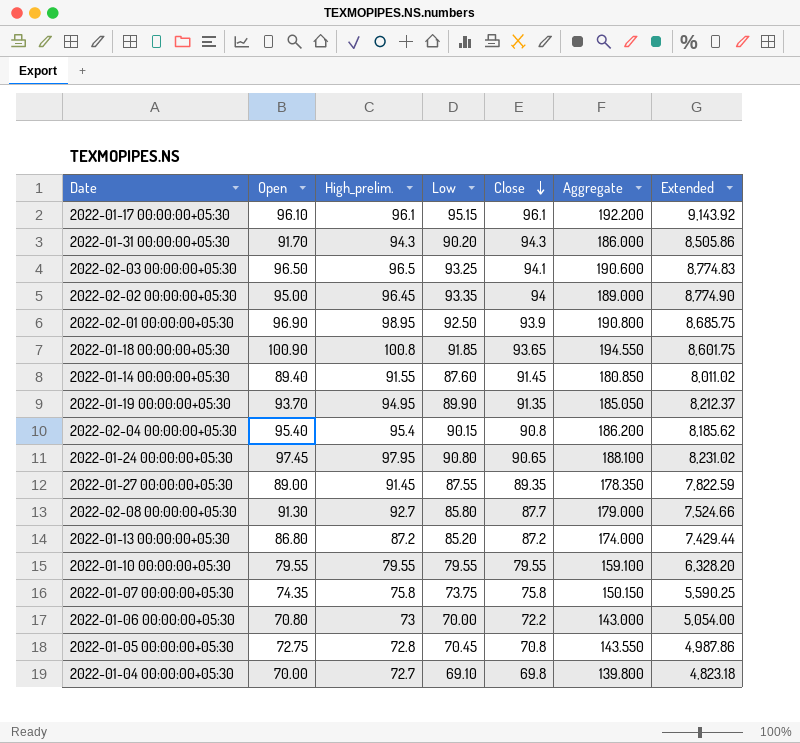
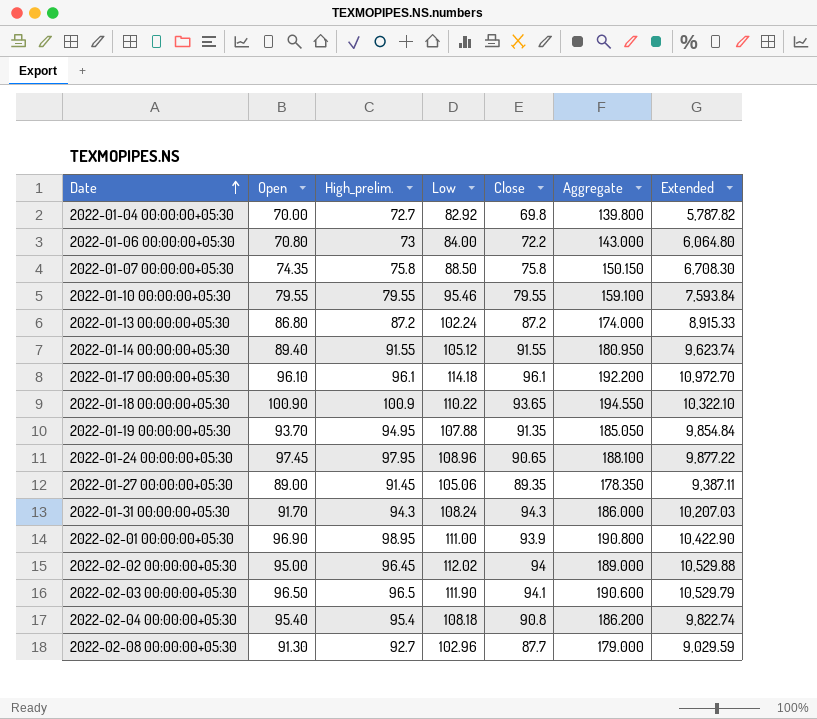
row order: Close descending -> Date ascending
row 2022-01-05 00:00:00+05:30: 72.75 | 72.8 | 70.45 | 70.8 | 143.550 | 4,987.86 -> none
2022-01-04 00:00:00+05:30 | Low: 69.10 -> 82.92
2022-01-04 00:00:00+05:30 | Extended: 4,823.18 -> 5,787.82
2022-01-06 00:00:00+05:30 | Low: 70.00 -> 84.00
2022-01-06 00:00:00+05:30 | Extended: 5,054.00 -> 6,064.80
2022-01-07 00:00:00+05:30 | Low: 73.75 -> 88.50
2022-01-07 00:00:00+05:30 | Extended: 5,590.25 -> 6,708.30
2022-01-10 00:00:00+05:30 | Low: 79.55 -> 95.46
2022-01-10 00:00:00+05:30 | Extended: 6,328.20 -> 7,593.84
2022-01-13 00:00:00+05:30 | Low: 85.20 -> 102.24
2022-01-13 00:00:00+05:30 | Extended: 7,429.44 -> 8,915.33
2022-01-14 00:00:00+05:30 | Low: 87.60 -> 105.12
2022-01-14 00:00:00+05:30 | Close: 91.45 -> 91.55
2022-01-14 00:00:00+05:30 | Aggregate: 180.850 -> 180.950
2022-01-14 00:00:00+05:30 | Extended: 8,011.02 -> 9,623.74
2022-01-17 00:00:00+05:30 | Low: 95.15 -> 114.18
2022-01-17 00:00:00+05:30 | Extended: 9,143.92 -> 10,972.70
2022-01-18 00:00:00+05:30 | High_prelim.: 100.8 -> 100.9
2022-01-18 00:00:00+05:30 | Low: 91.85 -> 110.22
2022-01-18 00:00:00+05:30 | Extended: 8,601.75 -> 10,322.10
2022-01-19 00:00:00+05:30 | Low: 89.90 -> 107.88
2022-01-19 00:00:00+05:30 | Extended: 8,212.37 -> 9,854.84
2022-01-24 00:00:00+05:30 | Low: 90.80 -> 108.96
2022-01-24 00:00:00+05:30 | Extended: 8,231.02 -> 9,877.22
2022-01-27 00:00:00+05:30 | Low: 87.55 -> 105.06
2022-01-27 00:00:00+05:30 | Extended: 7,822.59 -> 9,387.11
2022-01-31 00:00:00+05:30 | Low: 90.20 -> 108.24
2022-01-31 00:00:00+05:30 | Extended: 8,505.86 -> 10,207.03
2022-02-01 00:00:00+05:30 | Low: 92.50 -> 111.00
2022-02-01 00:00:00+05:30 | Extended: 8,685.75 -> 10,422.90
2022-02-02 00:00:00+05:30 | Low: 93.35 -> 112.02
2022-02-02 00:00:00+05:30 | Extended: 8,774.90 -> 10,529.88
2022-02-03 00:00:00+05:30 | Low: 93.25 -> 111.90
2022-02-03 00:00:00+05:30 | Extended: 8,774.83 -> 10,529.79
2022-02-04 00:00:00+05:30 | Low: 90.15 -> 108.18
2022-02-04 00:00:00+05:30 | Extended: 8,185.62 -> 9,822.74
2022-02-08 00:00:00+05:30 | Low: 85.80 -> 102.96
2022-02-08 00:00:00+05:30 | Extended: 7,524.66 -> 9,029.59

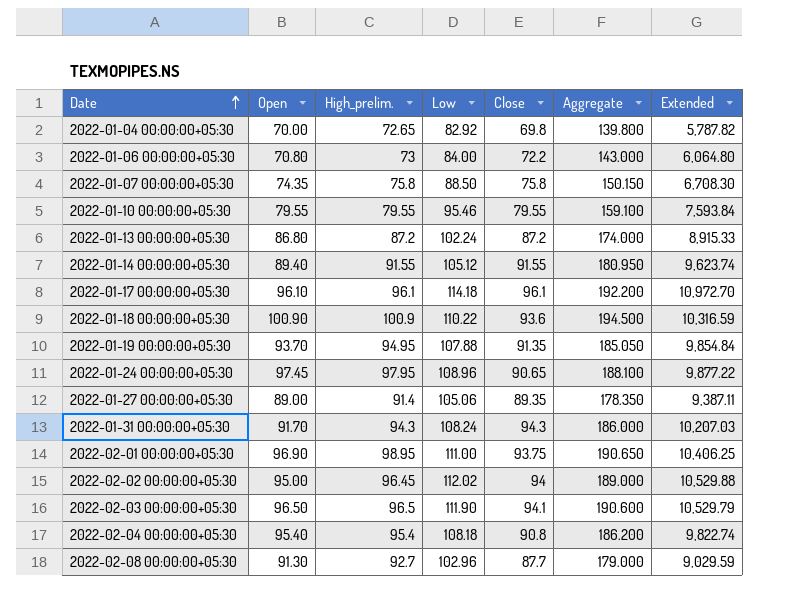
2022-01-04 00:00:00+05:30 | High_prelim.: 72.7 -> 72.65
2022-01-18 00:00:00+05:30 | Close: 93.65 -> 93.6
2022-01-18 00:00:00+05:30 | Aggregate: 194.550 -> 194.500
2022-01-18 00:00:00+05:30 | Extended: 10,322.10 -> 10,316.59
2022-01-27 00:00:00+05:30 | High_prelim.: 91.45 -> 91.4
2022-02-01 00:00:00+05:30 | Close: 93.9 -> 93.75
2022-02-01 00:00:00+05:30 | Aggregate: 190.800 -> 190.650
2022-02-01 00:00:00+05:30 | Extended: 10,422.90 -> 10,406.25

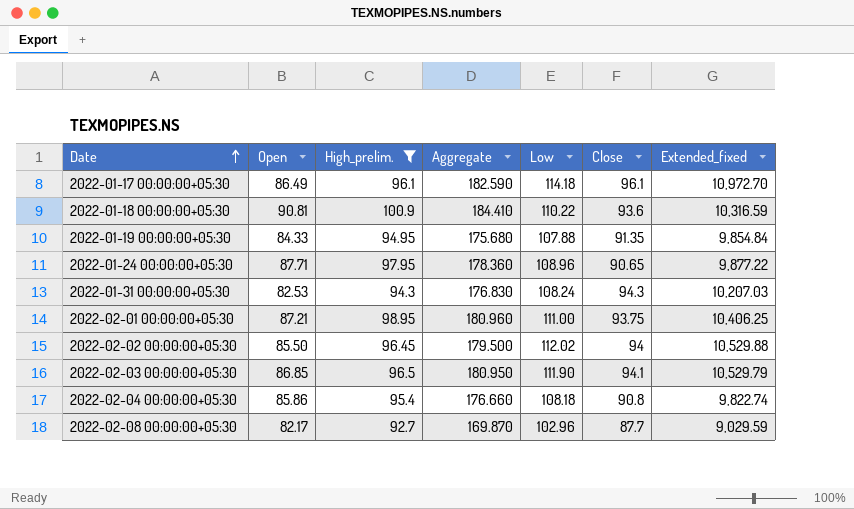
filter: none -> High_prelim. >= 92.7
column Aggregate | position: 6 -> 4
column name: Extended -> Extended_fixed
2022-01-17 00:00:00+05:30 | Open: 96.10 -> 86.49
2022-01-17 00:00:00+05:30 | Aggregate: 192.200 -> 182.590
2022-01-18 00:00:00+05:30 | Open: 100.90 -> 90.81
2022-01-18 00:00:00+05:30 | Aggregate: 194.500 -> 184.410
2022-01-19 00:00:00+05:30 | Open: 93.70 -> 84.33
2022-01-19 00:00:00+05:30 | Aggregate: 185.050 -> 175.680
2022-01-24 00:00:00+05:30 | Open: 97.45 -> 87.71
2022-01-24 00:00:00+05:30 | Aggregate: 188.100 -> 178.360
2022-01-31 00:00:00+05:30 | Open: 91.70 -> 82.53
2022-01-31 00:00:00+05:30 | Aggregate: 186.000 -> 176.830
2022-02-01 00:00:00+05:30 | Open: 96.90 -> 87.21
2022-02-01 00:00:00+05:30 | Aggregate: 190.650 -> 180.960
2022-02-02 00:00:00+05:30 | Open: 95.00 -> 85.50
2022-02-02 00:00:00+05:30 | Aggregate: 189.000 -> 179.500
2022-02-03 00:00:00+05:30 | Open: 96.50 -> 86.85
2022-02-03 00:00:00+05:30 | Aggregate: 190.600 -> 180.950
2022-02-04 00:00:00+05:30 | Open: 95.40 -> 85.86
2022-02-04 00:00:00+05:30 | Aggregate: 186.200 -> 176.660
2022-02-08 00:00:00+05:30 | Open: 91.30 -> 82.17
2022-02-08 00:00:00+05:30 | Aggregate: 179.000 -> 169.870

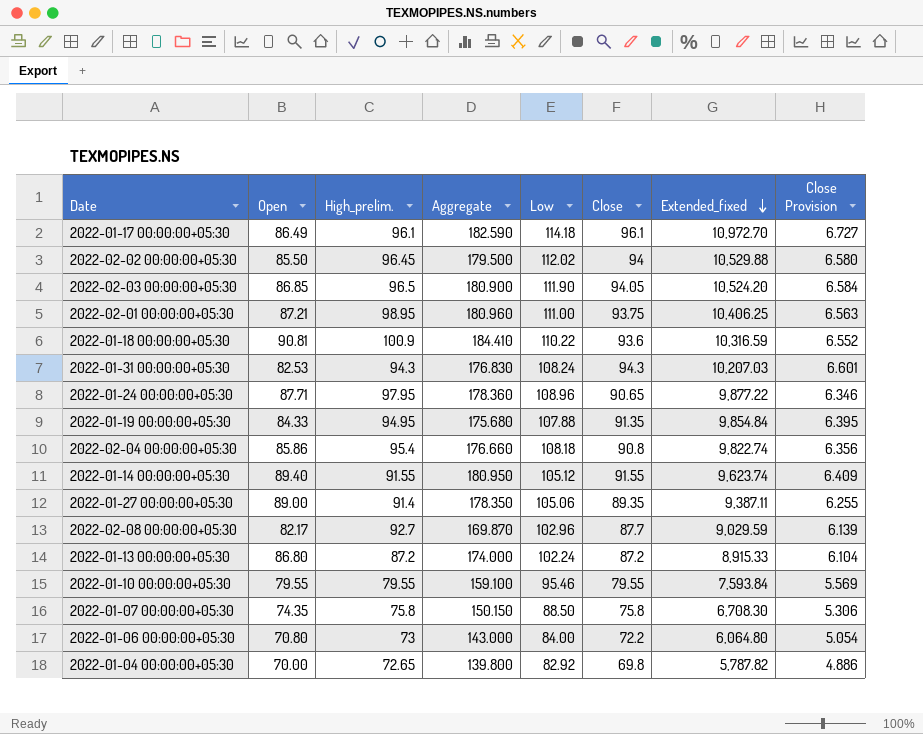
filter: High_prelim. >= 92.7 -> none
row order: Date ascending -> Extended_fixed descending
column Close Provision | formula: none -> [Close] * 0.07
2022-02-03 00:00:00+05:30 | Aggregate: 180.950 -> 180.900
2022-02-03 00:00:00+05:30 | Close: 94.1 -> 94.05
2022-02-03 00:00:00+05:30 | Extended_fixed: 10,529.79 -> 10,524.20

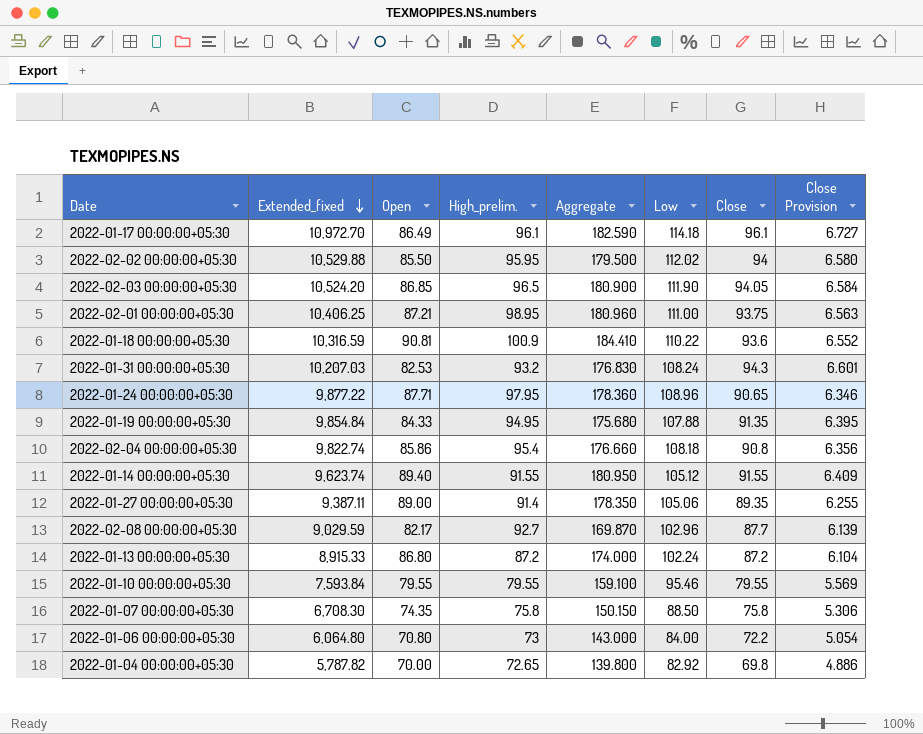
column Extended_fixed | position: 7 -> 2
2022-02-02 00:00:00+05:30 | High_prelim.: 96.45 -> 95.95
2022-01-31 00:00:00+05:30 | High_prelim.: 94.3 -> 93.2

